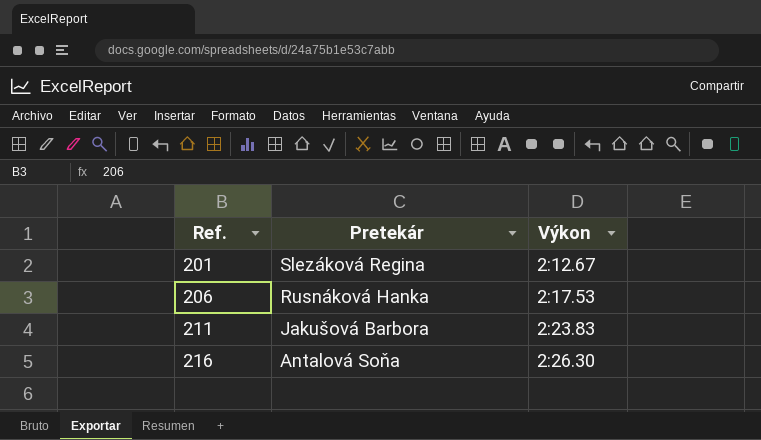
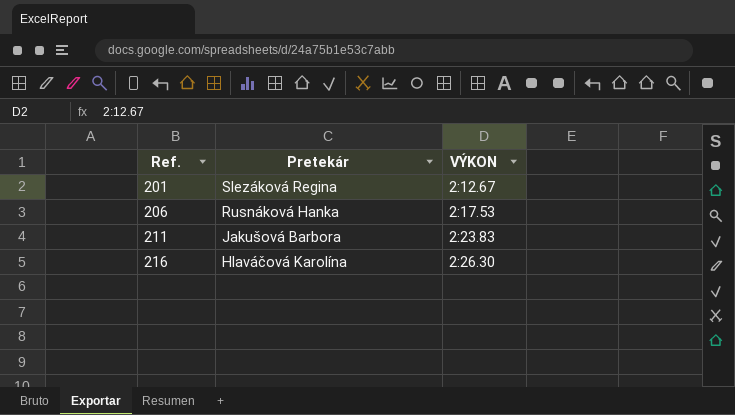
column name: Výkon -> VÝKON
216 | Pretekár: Antalová Soňa -> Hlaváčová Karolína

